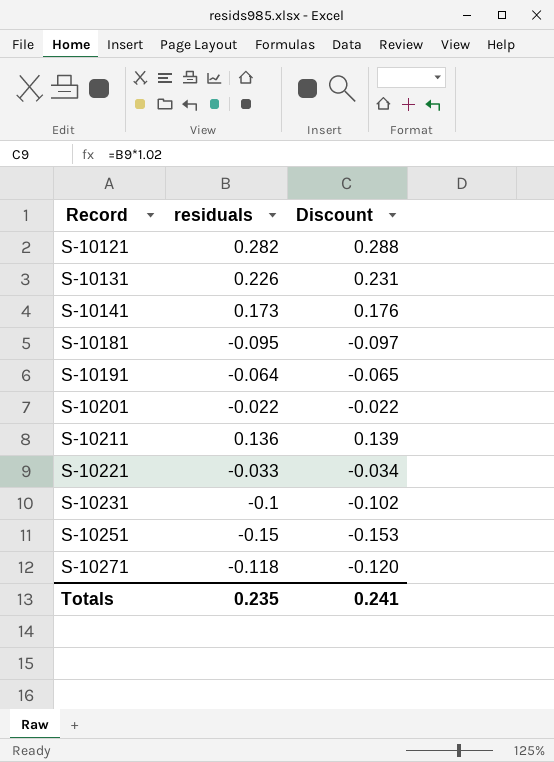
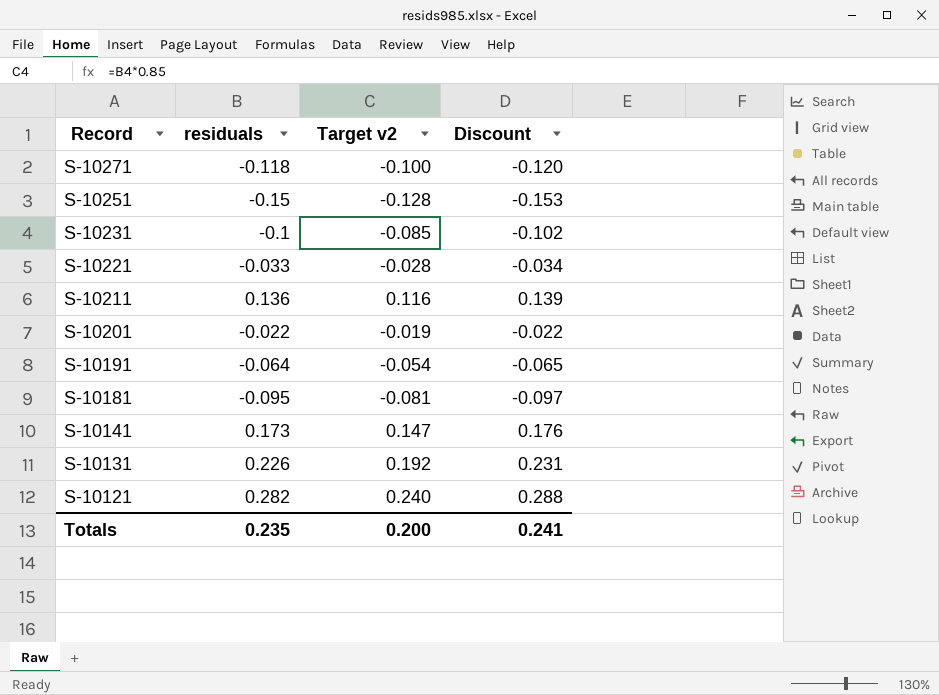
row order: Record ascending -> Record descending
column Target v2 | formula: none -> [residuals] * 0.85

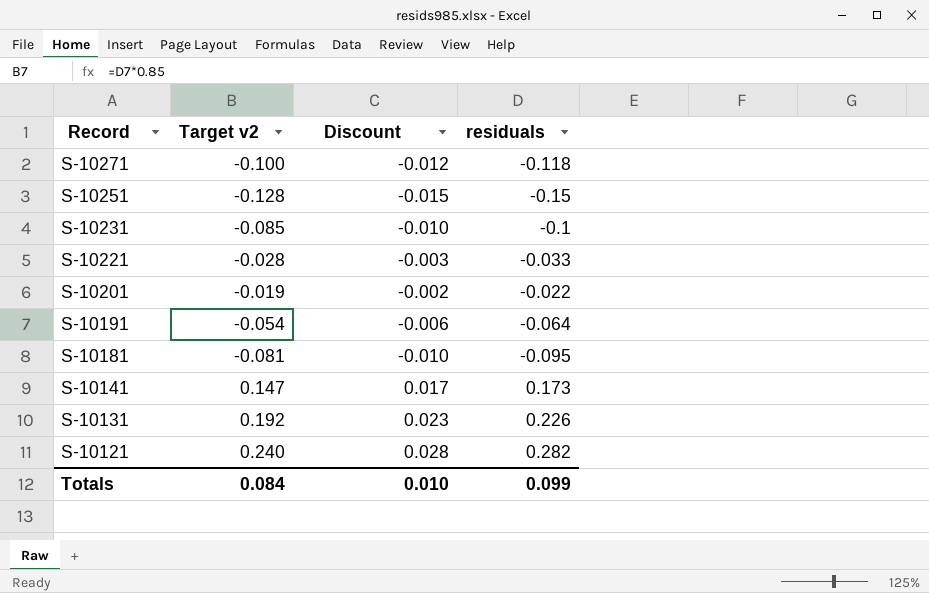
column Discount | formula: [residuals] * 1.02 -> [residuals] * 0.1
column residuals | position: 2 -> 4
row S-10211: 0.136 | 0.116 | 0.139 -> none
Totals | Target v2: 0.200 -> 0.084
Totals | Discount: 0.241 -> 0.010
Totals | residuals: 0.235 -> 0.099

